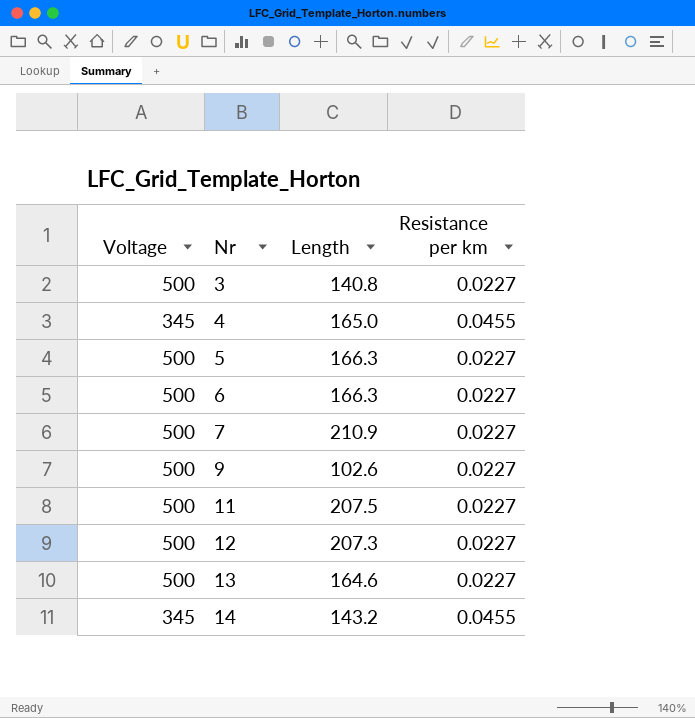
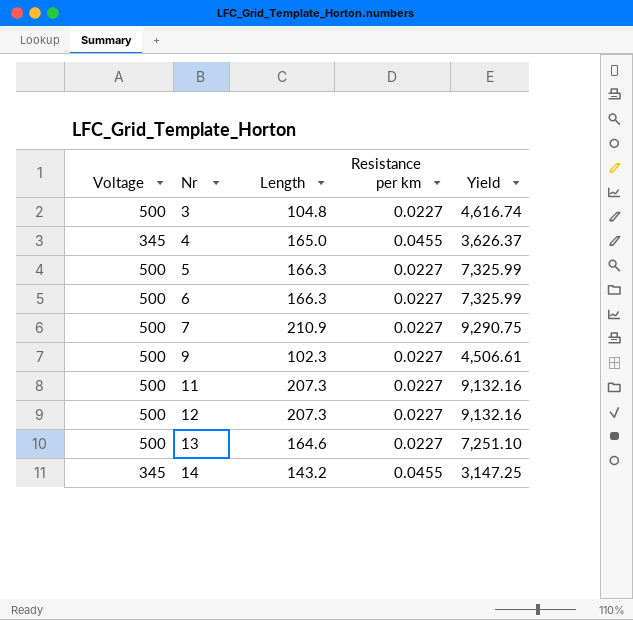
column Yield | formula: none -> [Length] / [Resistance per km]
3 | Length: 140.8 -> 104.8
9 | Length: 102.6 -> 102.3
11 | Length: 207.5 -> 207.3

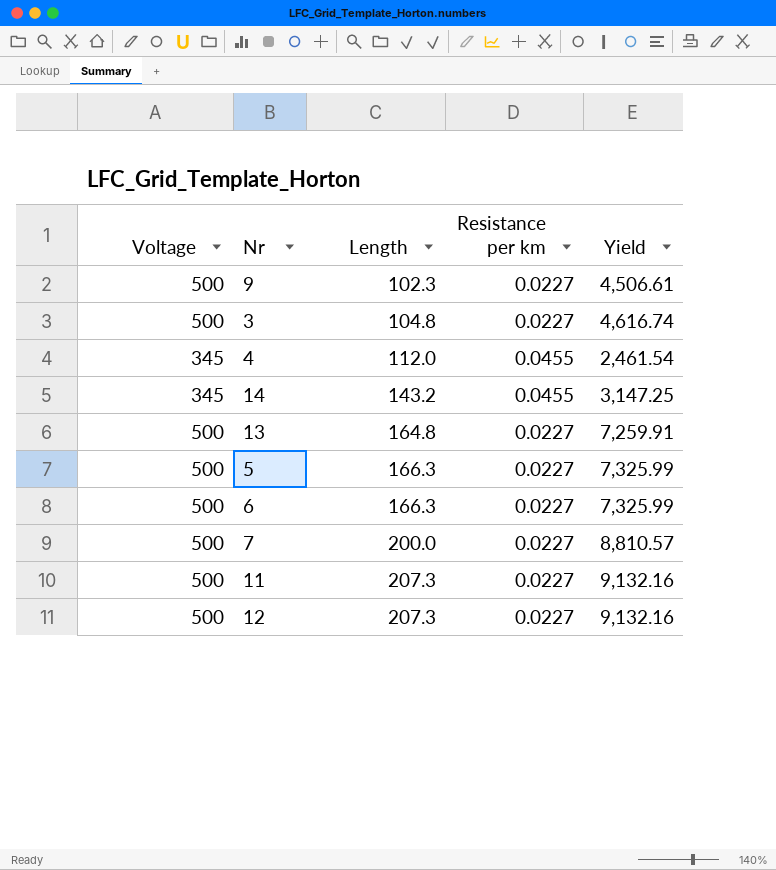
row order: Nr ascending -> Length ascending
4 | Length: 165.0 -> 112.0
4 | Yield: 3,626.37 -> 2,461.54
13 | Length: 164.6 -> 164.8
13 | Yield: 7,251.10 -> 7,259.91
7 | Length: 210.9 -> 200.0
7 | Yield: 9,290.75 -> 8,810.57

